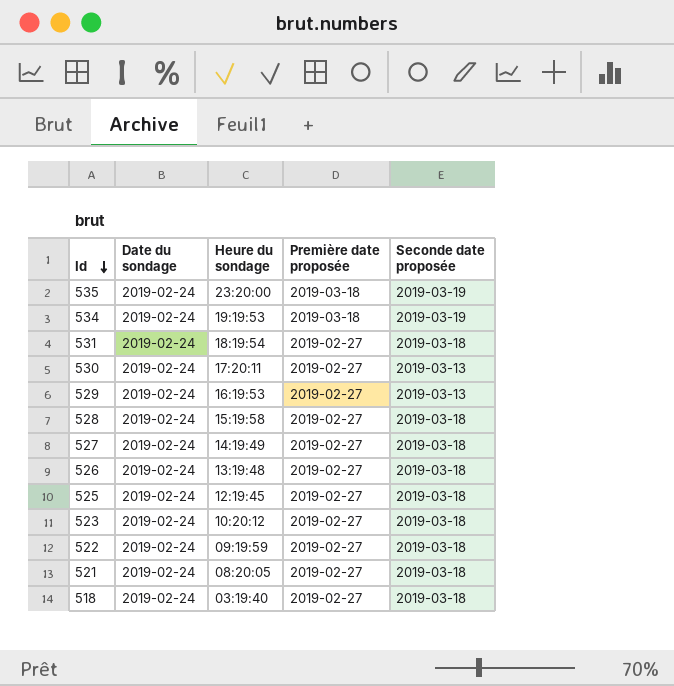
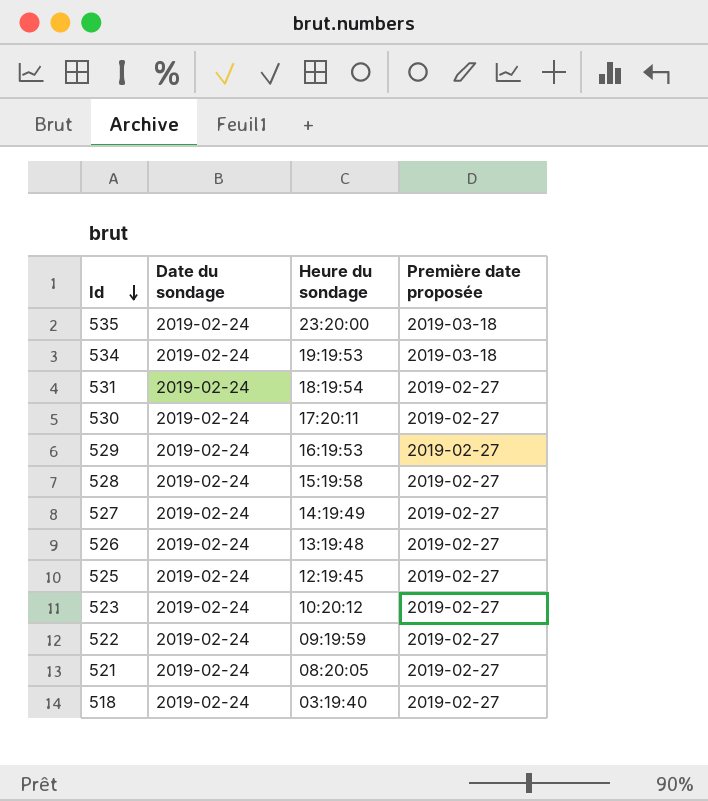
column Seconde date proposée | position: 5 -> none

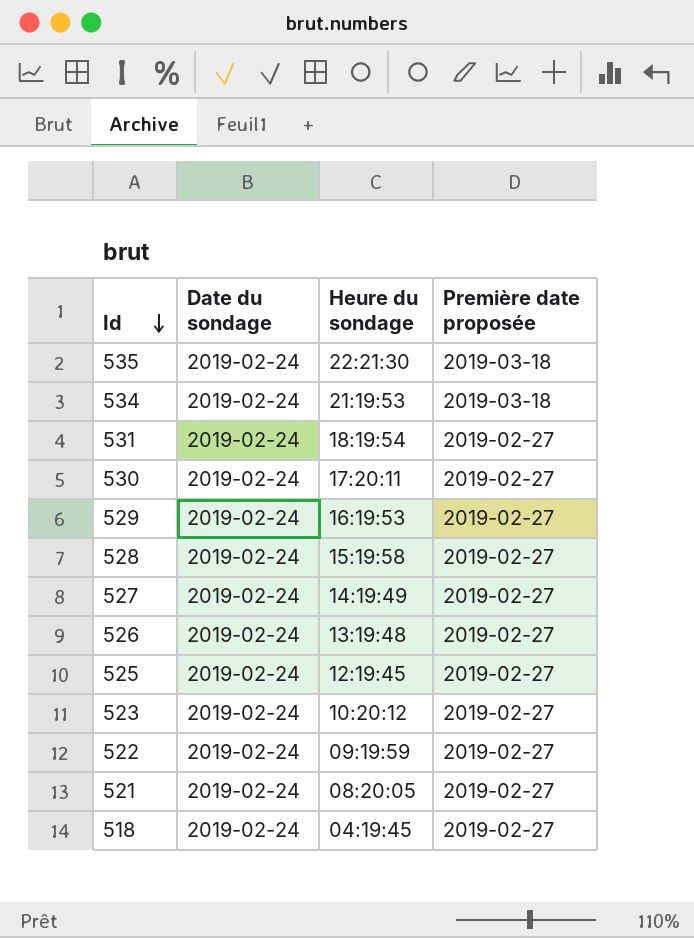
535 | Heure du sondage: 23:20:00 -> 22:21:30
534 | Heure du sondage: 19:19:53 -> 21:19:53
518 | Heure du sondage: 03:19:40 -> 04:19:45

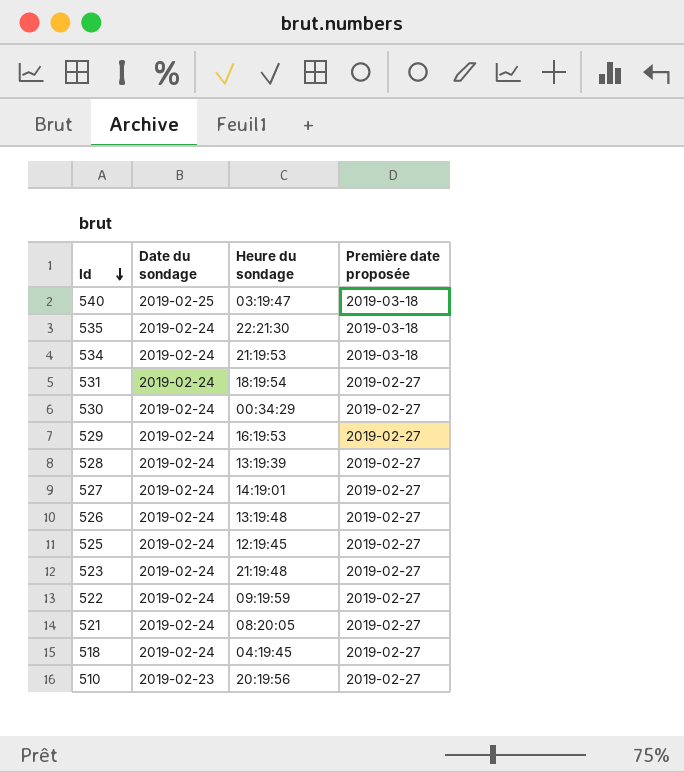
row 540: none -> 2019-02-25 | 03:19:47 | 2019-03-18
530 | Heure du sondage: 17:20:11 -> 00:34:29
528 | Heure du sondage: 15:19:58 -> 13:19:39
527 | Heure du sondage: 14:19:49 -> 14:19:01
523 | Heure du sondage: 10:20:12 -> 21:19:48
row 510: none -> 2019-02-23 | 20:19:56 | 2019-02-27

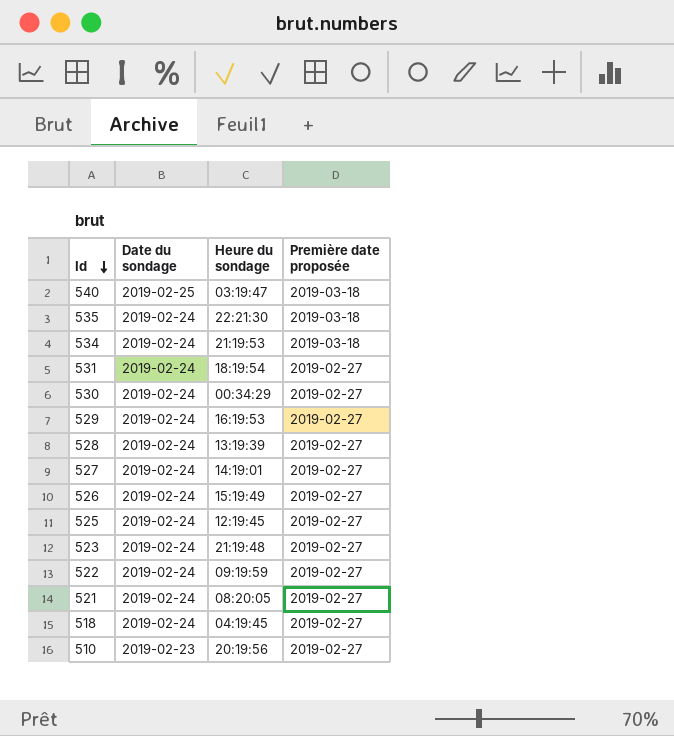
526 | Heure du sondage: 13:19:48 -> 15:19:49

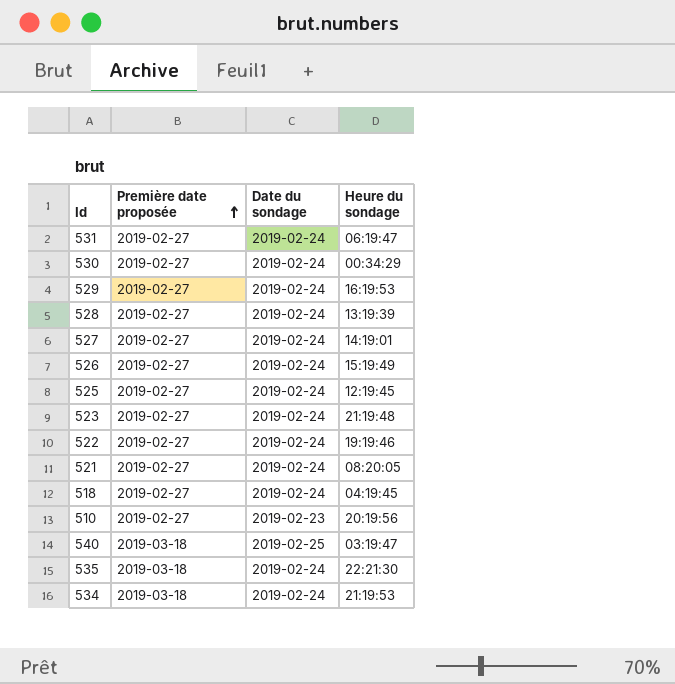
row order: Id descending -> Première date proposée ascending
column Première date proposée | position: 4 -> 2
531 | Heure du sondage: 18:19:54 -> 06:19:47
522 | Heure du sondage: 09:19:59 -> 19:19:46

